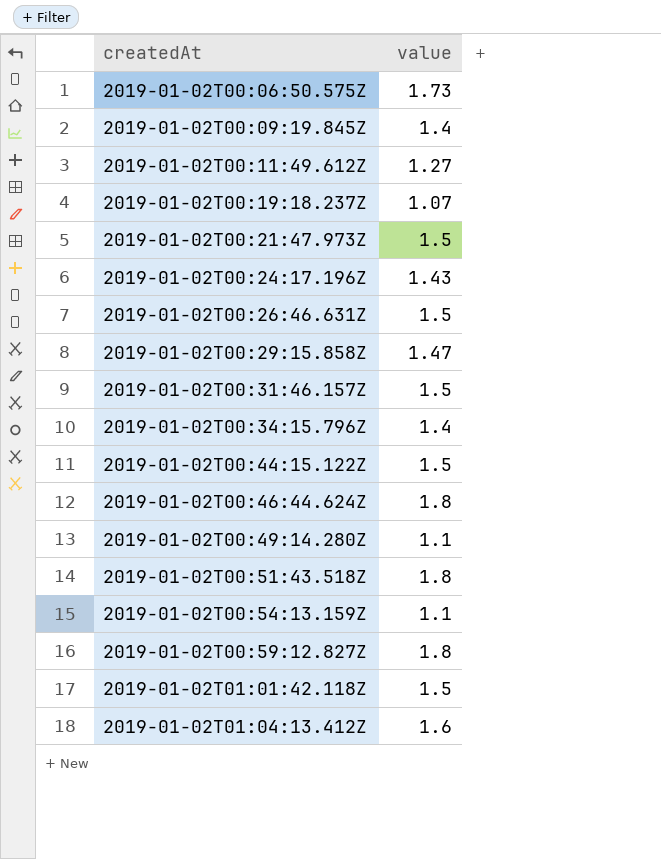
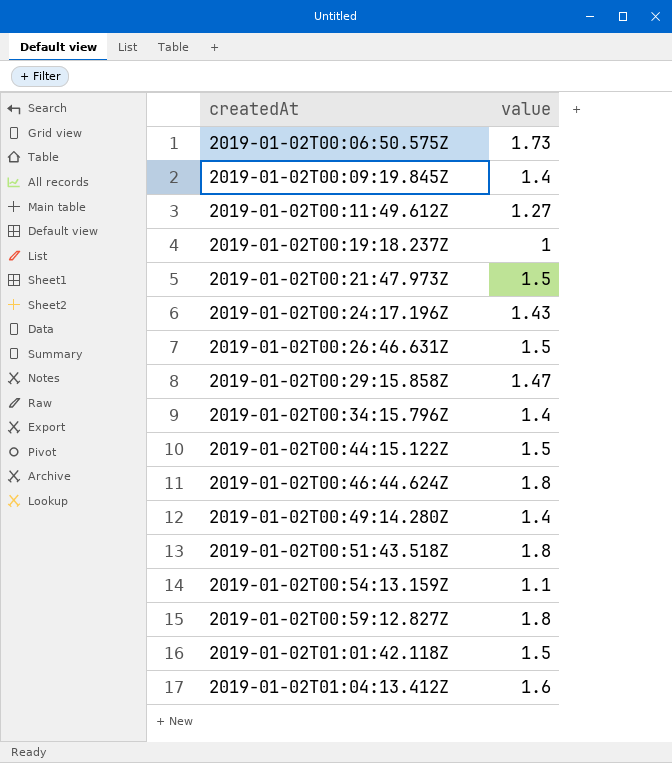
row 2019-01-02T00:31:46.157Z: 1.5 -> none
2019-01-02T00:19:18.237Z | value: 1.07 -> 1
2019-01-02T00:49:14.280Z | value: 1.1 -> 1.4

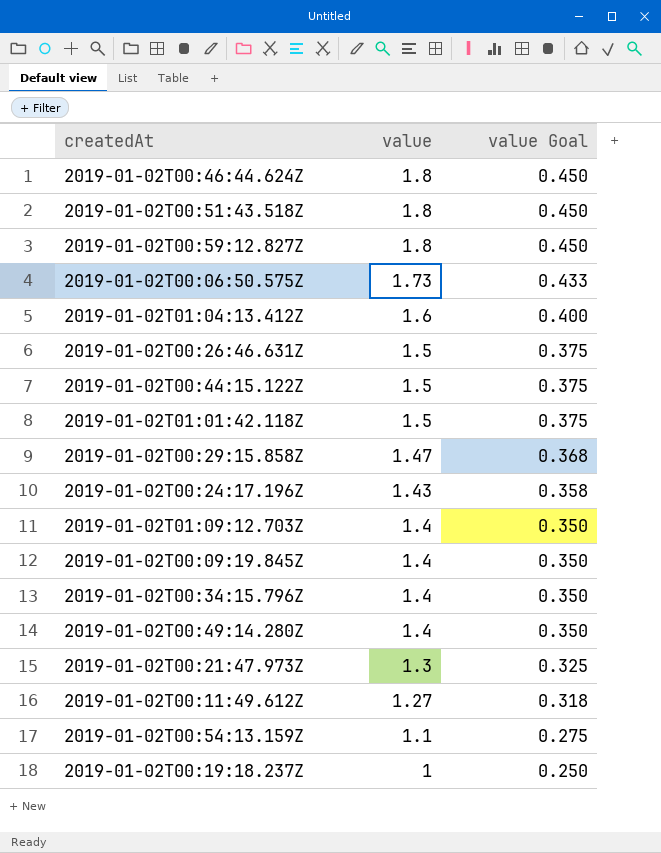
row order: createdAt ascending -> value descending
column value Goal | formula: none -> [value] * 0.25
row 2019-01-02T01:09:12.703Z: none -> 1.4 | 0.350
2019-01-02T00:21:47.973Z | value: 1.5 -> 1.3

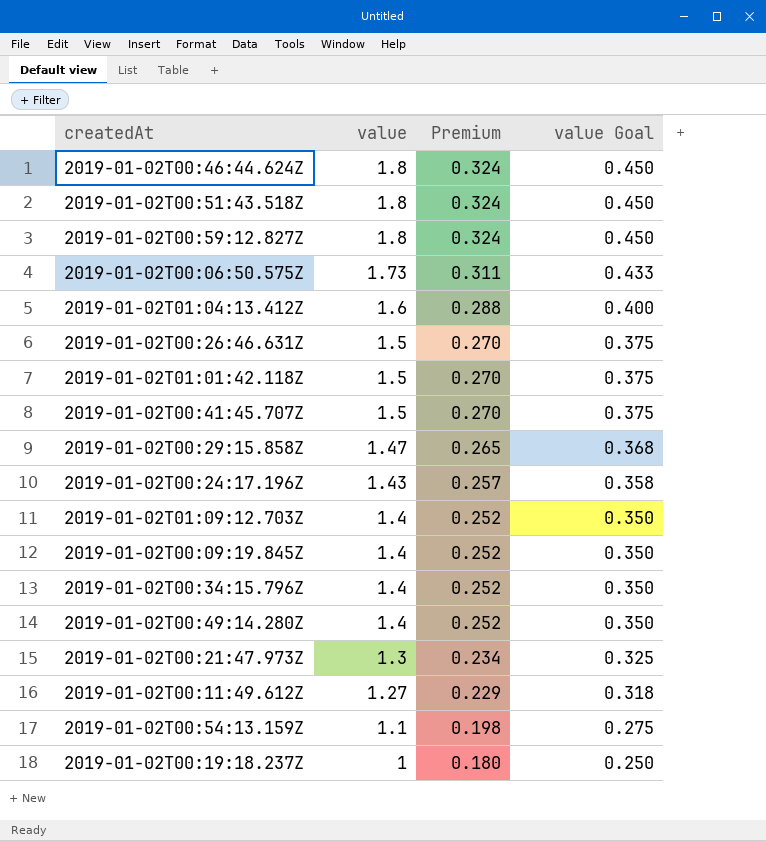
column Premium | formula: none -> [value] * 0.18
row 2019-01-02T00:44:15.122Z: 1.5 | 0.375 -> none
row 2019-01-02T00:41:45.707Z: none -> 1.5 | 0.270 | 0.375

